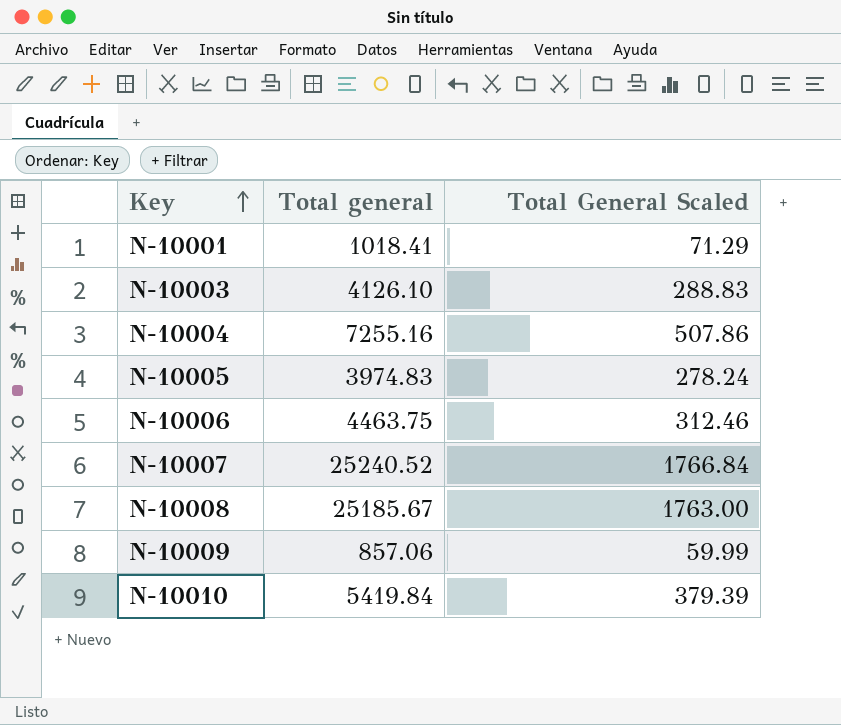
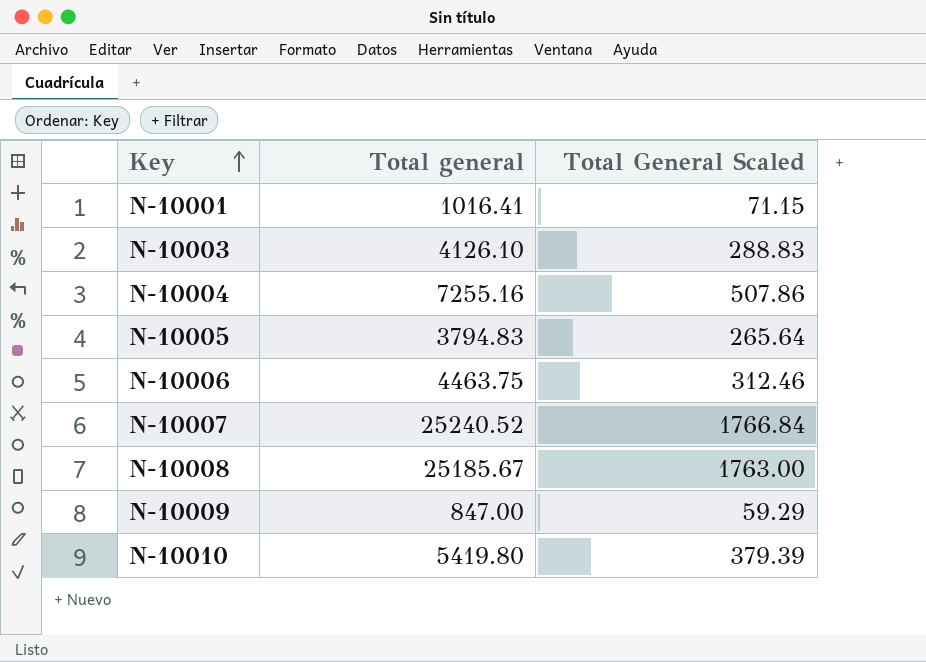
N-10001 | Total general: 1018.41 -> 1016.41
N-10001 | Total General Scaled: 71.29 -> 71.15
N-10005 | Total general: 3974.83 -> 3794.83
N-10005 | Total General Scaled: 278.24 -> 265.64
N-10009 | Total general: 857.06 -> 847.00
N-10009 | Total General Scaled: 59.99 -> 59.29
N-10010 | Total general: 5419.84 -> 5419.80

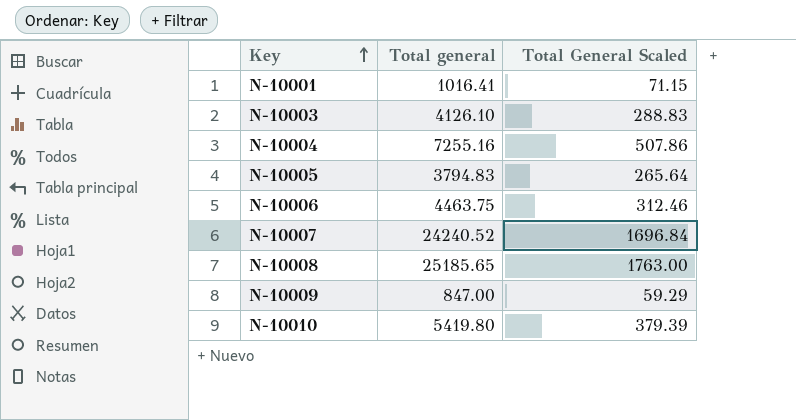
N-10007 | Total general: 25240.52 -> 24240.52
N-10007 | Total General Scaled: 1766.84 -> 1696.84
N-10008 | Total general: 25185.67 -> 25185.65

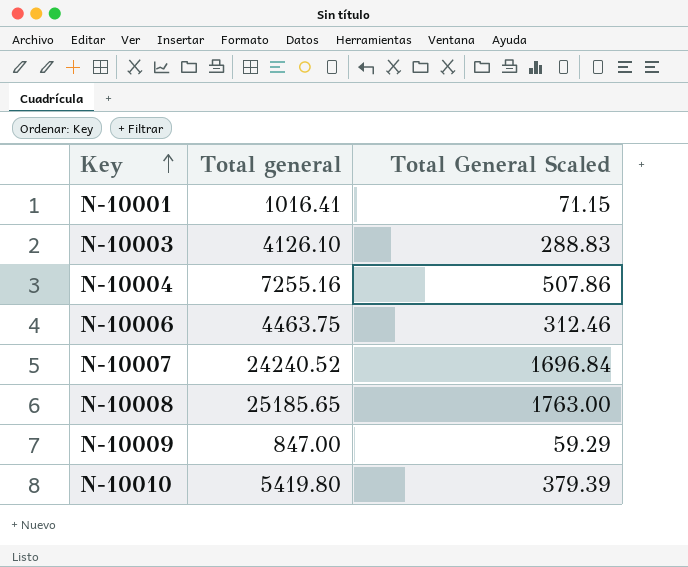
row N-10005: 3794.83 | 265.64 -> none

